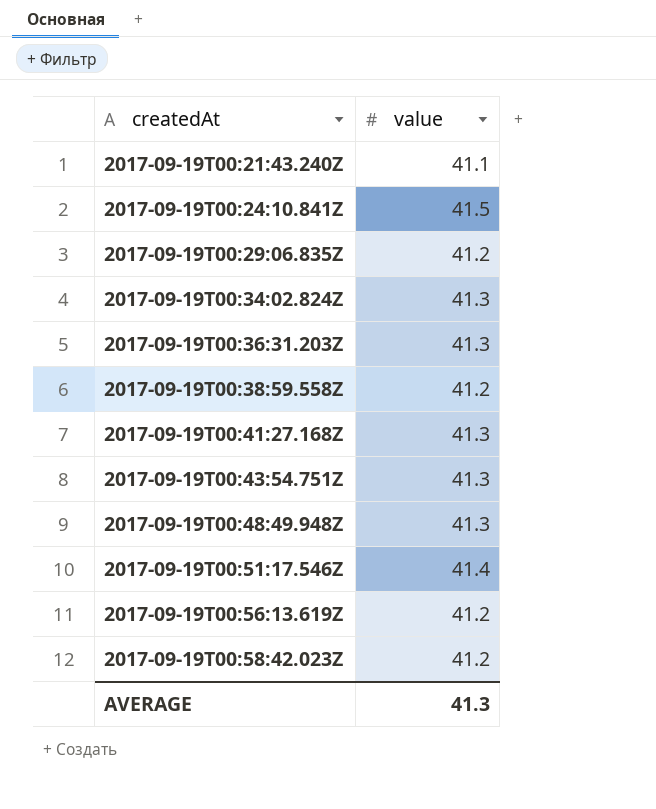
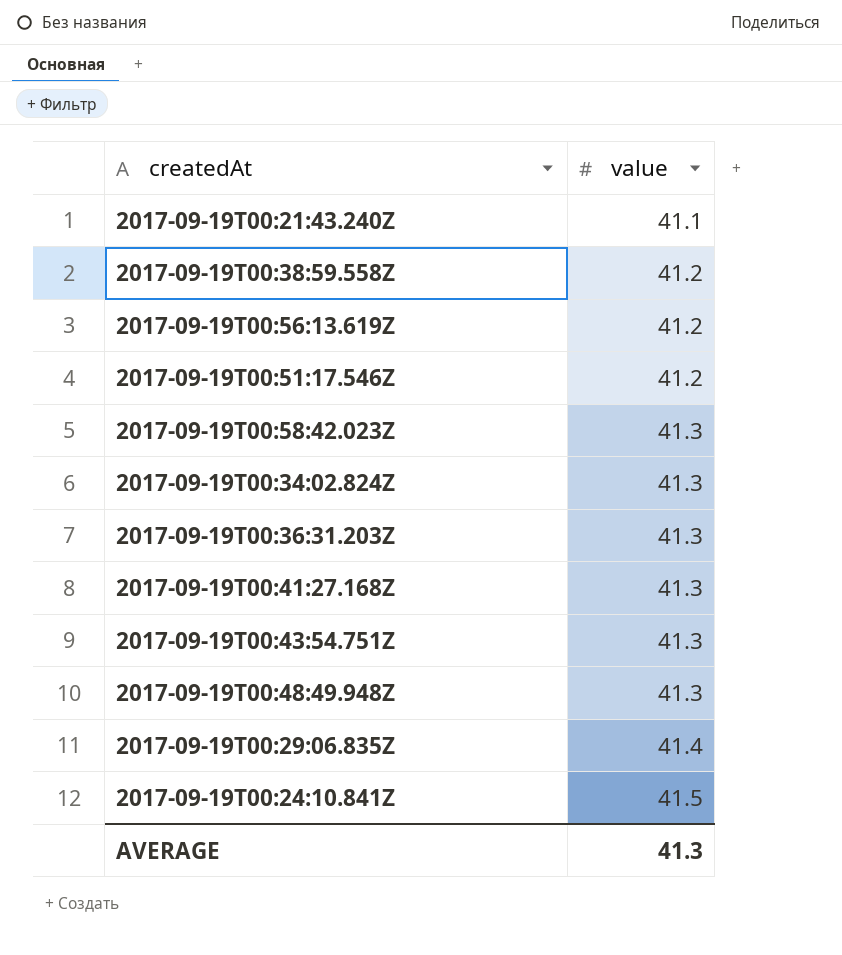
row order: createdAt ascending -> value ascending
2017-09-19T00:51:17.546Z | value: 41.4 -> 41.2
2017-09-19T00:58:42.023Z | value: 41.2 -> 41.3
2017-09-19T00:29:06.835Z | value: 41.2 -> 41.4

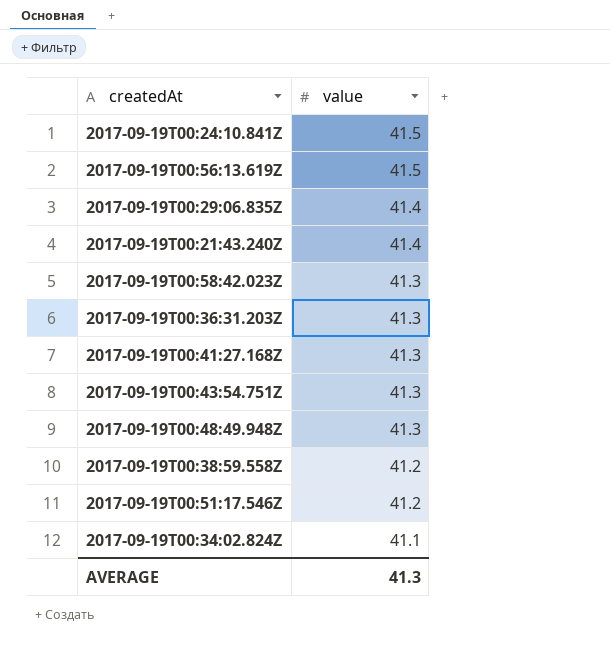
row order: value ascending -> value descending
2017-09-19T00:56:13.619Z | value: 41.2 -> 41.5
2017-09-19T00:21:43.240Z | value: 41.1 -> 41.4
2017-09-19T00:34:02.824Z | value: 41.3 -> 41.1

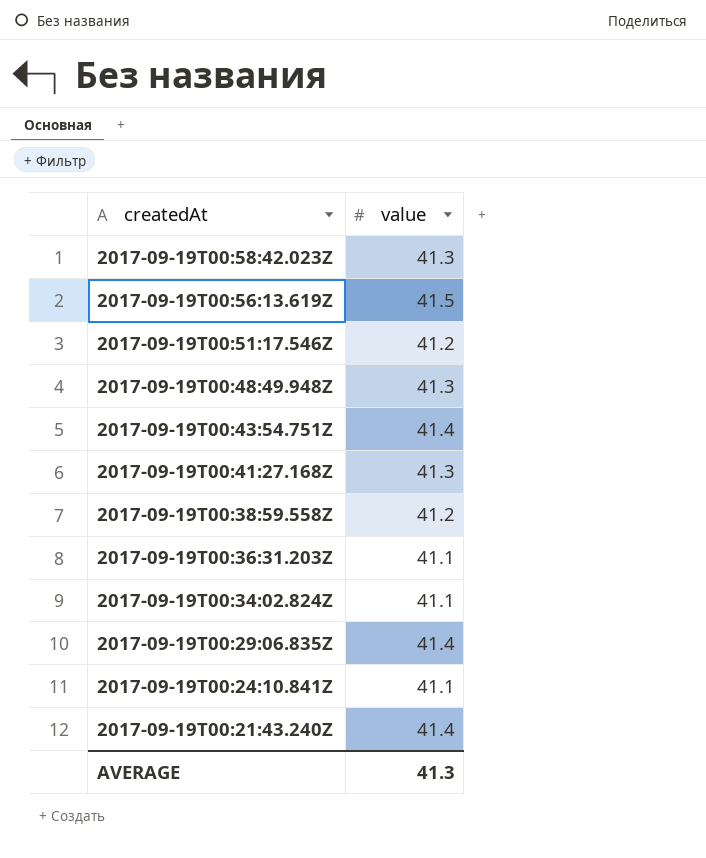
row order: value descending -> createdAt descending
2017-09-19T00:43:54.751Z | value: 41.3 -> 41.4
2017-09-19T00:36:31.203Z | value: 41.3 -> 41.1
2017-09-19T00:24:10.841Z | value: 41.5 -> 41.1

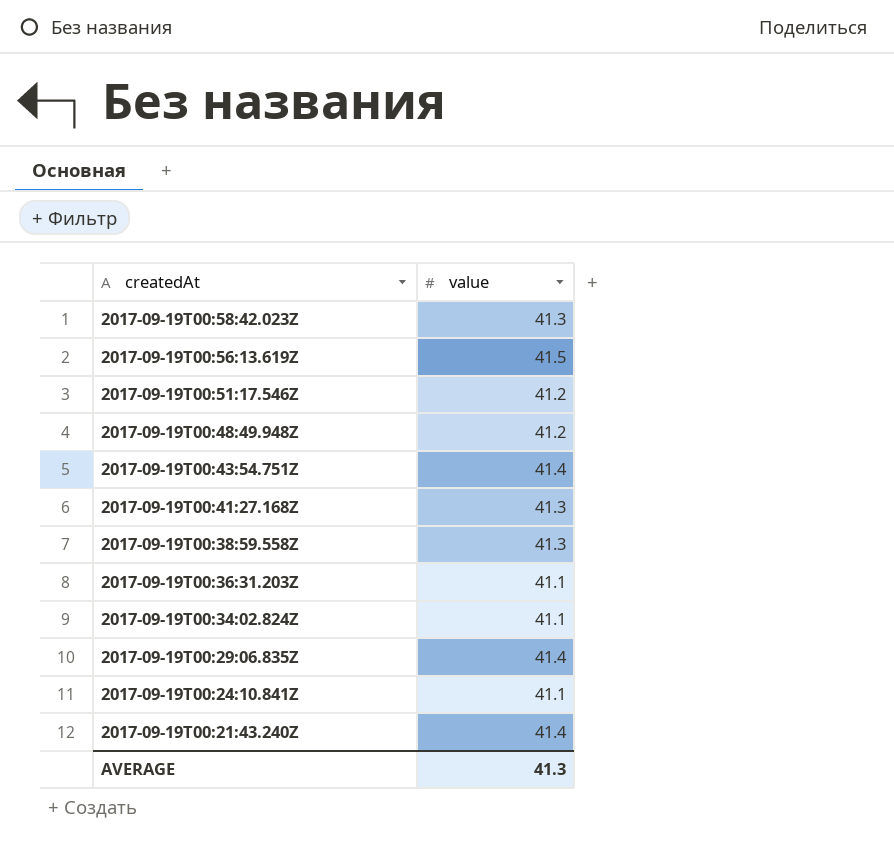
2017-09-19T00:48:49.948Z | value: 41.3 -> 41.2
2017-09-19T00:38:59.558Z | value: 41.2 -> 41.3

